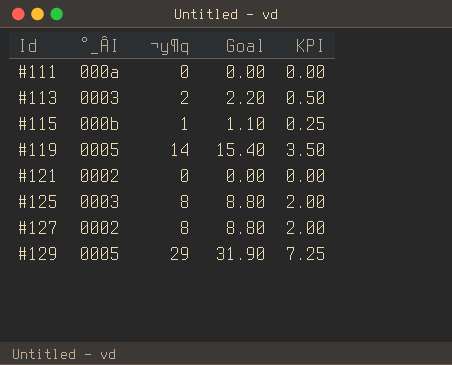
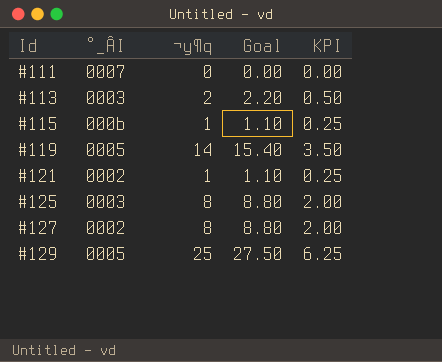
#111 | °_ÂI: 000a -> 0007
#121 | ¬y¶q: 0 -> 1
#121 | Goal: 0.00 -> 1.10
#121 | KPI: 0.00 -> 0.25
#129 | ¬y¶q: 29 -> 25
#129 | Goal: 31.90 -> 27.50
#129 | KPI: 7.25 -> 6.25

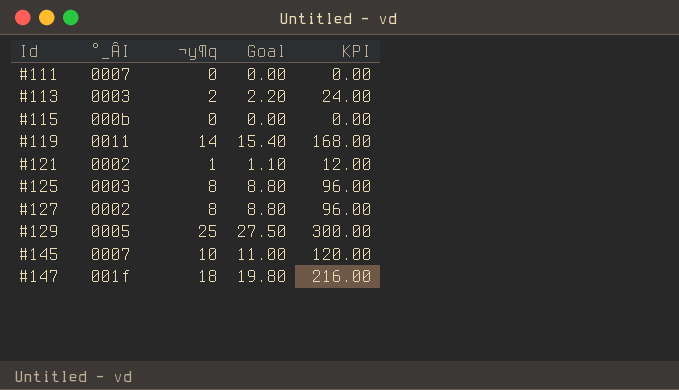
column KPI | formula: [¬y¶q] * 0.25 -> [¬y¶q] * 12
#115 | ¬y¶q: 1 -> 0
#115 | Goal: 1.10 -> 0.00
#119 | °_ÂI: 0005 -> 0011
row #145: none -> 0007 | 10 | 11.00 | 120.00
row #147: none -> 001f | 18 | 19.80 | 216.00

